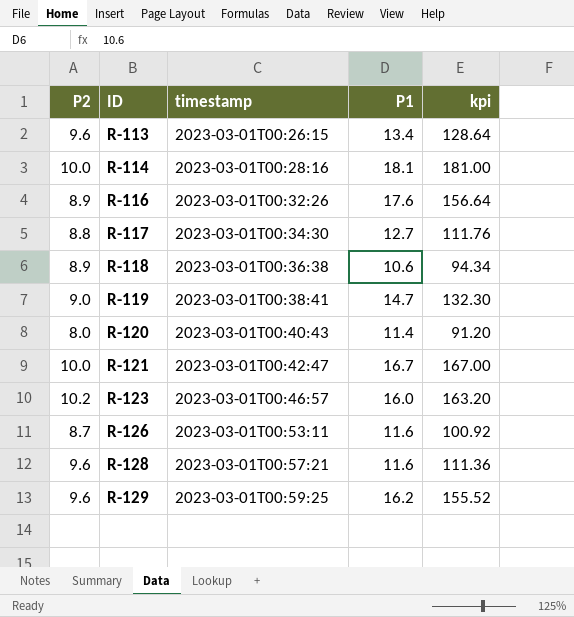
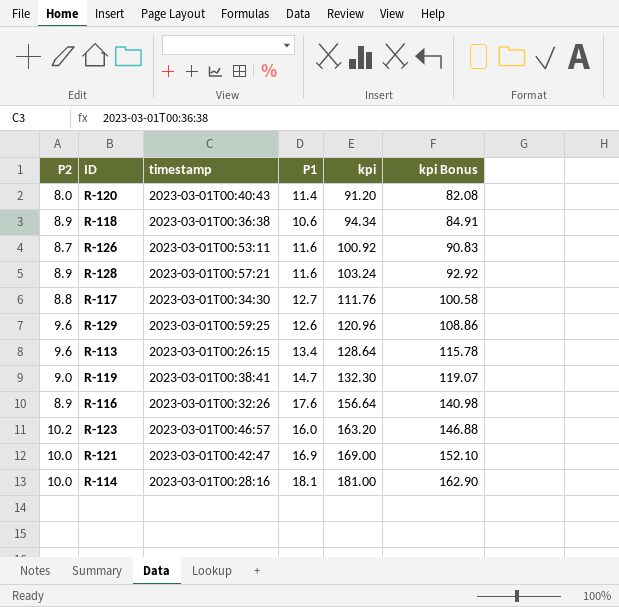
row order: ID ascending -> kpi ascending
column kpi Bonus | formula: none -> [kpi] * 0.9
R-128 | P2: 9.6 -> 8.9
R-128 | kpi: 111.36 -> 103.24
R-129 | P1: 16.2 -> 12.6
R-129 | kpi: 155.52 -> 120.96
R-121 | P1: 16.7 -> 16.9
R-121 | kpi: 167.00 -> 169.00

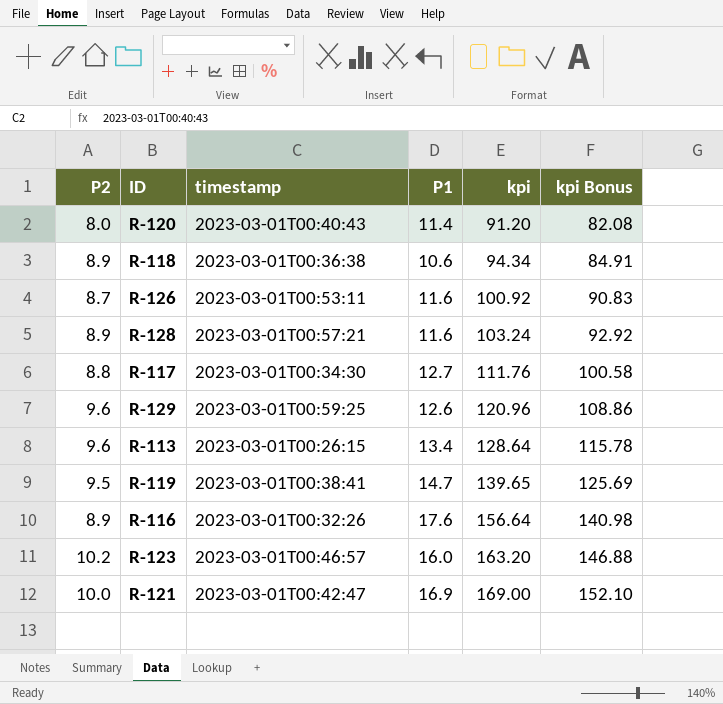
row R-114: 10.0 | 2023-03-01T00:28:16 | 18.1 | 181.00 | 162.90 -> none
R-119 | P2: 9.0 -> 9.5
R-119 | kpi: 132.30 -> 139.65
R-119 | kpi Bonus: 119.07 -> 125.69

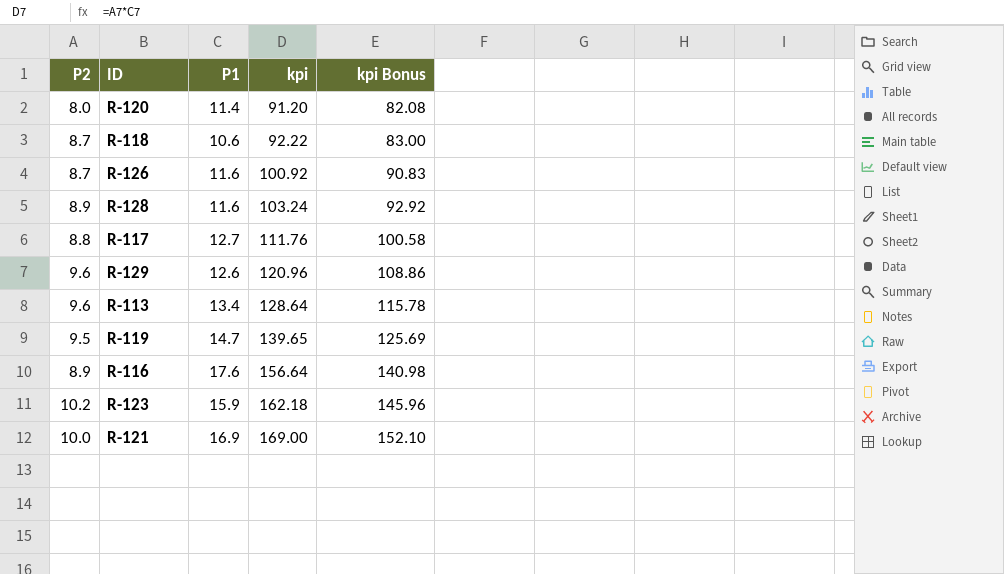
column timestamp | position: 3 -> none
R-118 | P2: 8.9 -> 8.7
R-118 | kpi: 94.34 -> 92.22
R-118 | kpi Bonus: 84.91 -> 83.00
R-123 | P1: 16.0 -> 15.9
R-123 | kpi: 163.20 -> 162.18
R-123 | kpi Bonus: 146.88 -> 145.96

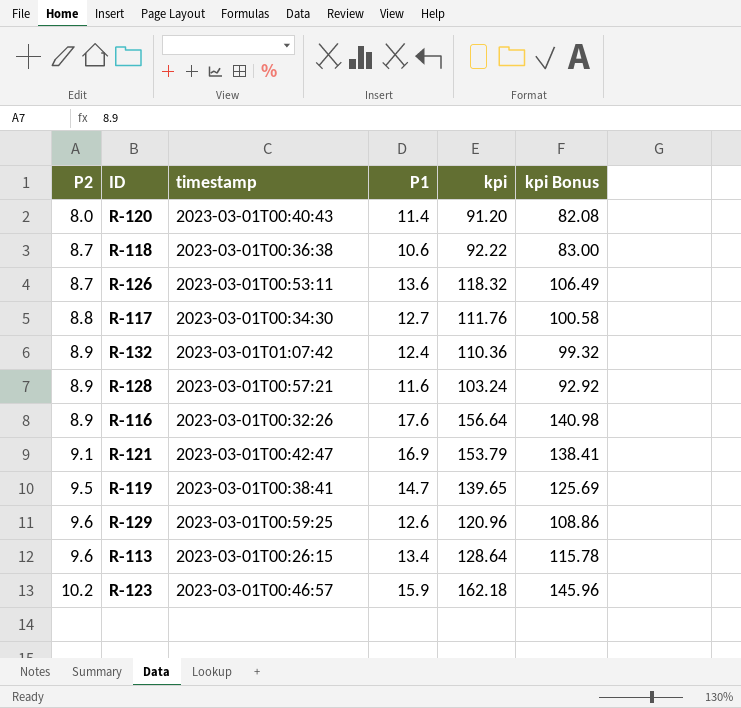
row order: kpi ascending -> P2 ascending
column timestamp | position: none -> 3
R-126 | P1: 11.6 -> 13.6
R-126 | kpi: 100.92 -> 118.32
R-126 | kpi Bonus: 90.83 -> 106.49
row R-132: none -> 8.9 | 2023-03-01T01:07:42 | 12.4 | 110.36 | 99.32
R-121 | P2: 10.0 -> 9.1
R-121 | kpi: 169.00 -> 153.79
R-121 | kpi Bonus: 152.10 -> 138.41

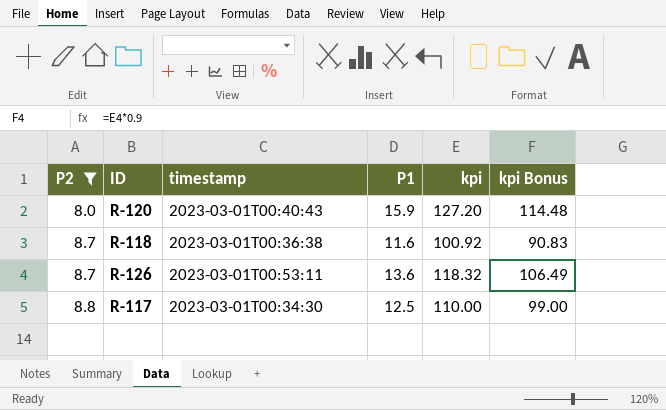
filter: none -> P2 <= 8.8
R-120 | P1: 11.4 -> 15.9
R-120 | kpi: 91.20 -> 127.20
R-120 | kpi Bonus: 82.08 -> 114.48
R-118 | P1: 10.6 -> 11.6
R-118 | kpi: 92.22 -> 100.92
R-118 | kpi Bonus: 83.00 -> 90.83
R-117 | P1: 12.7 -> 12.5
R-117 | kpi: 111.76 -> 110.00
R-117 | kpi Bonus: 100.58 -> 99.00

